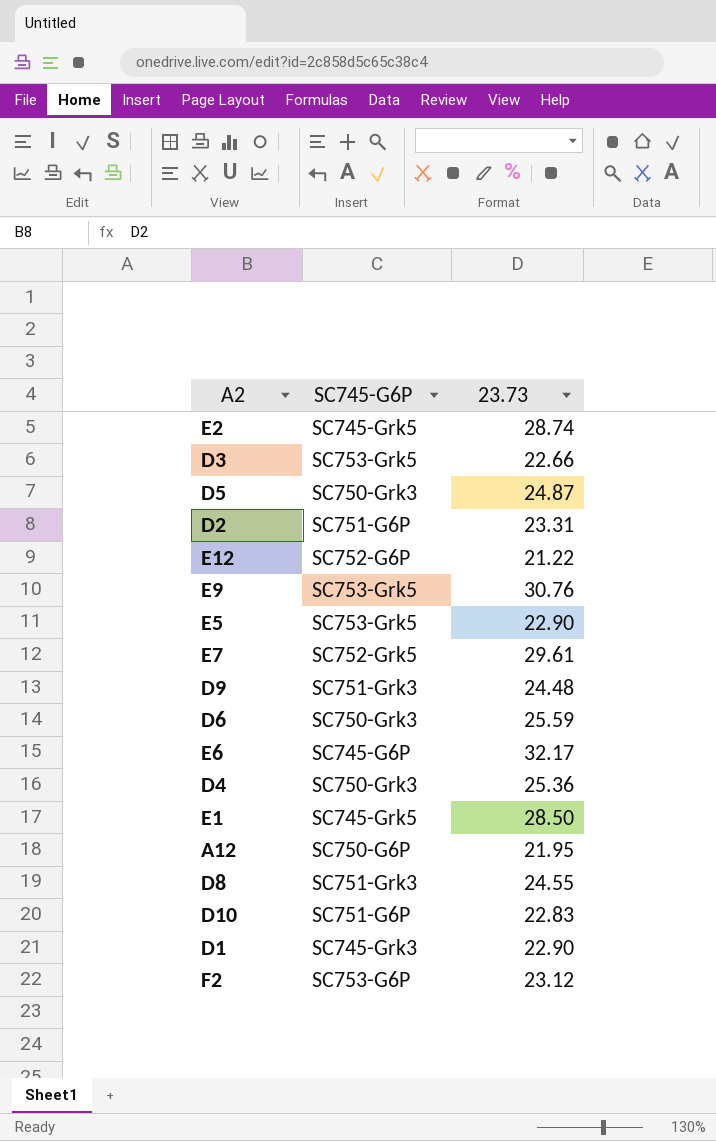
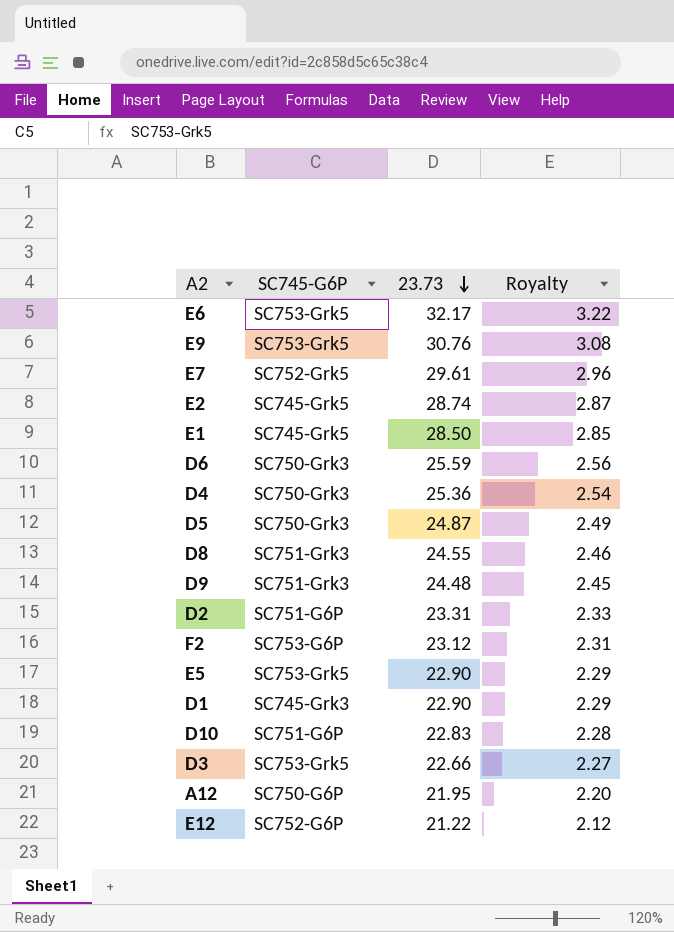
row order: none -> 23.73 descending
column Royalty | formula: none -> [23.73] * 0.1
E6 | SC745-G6P: SC745-G6P -> SC753-Grk5

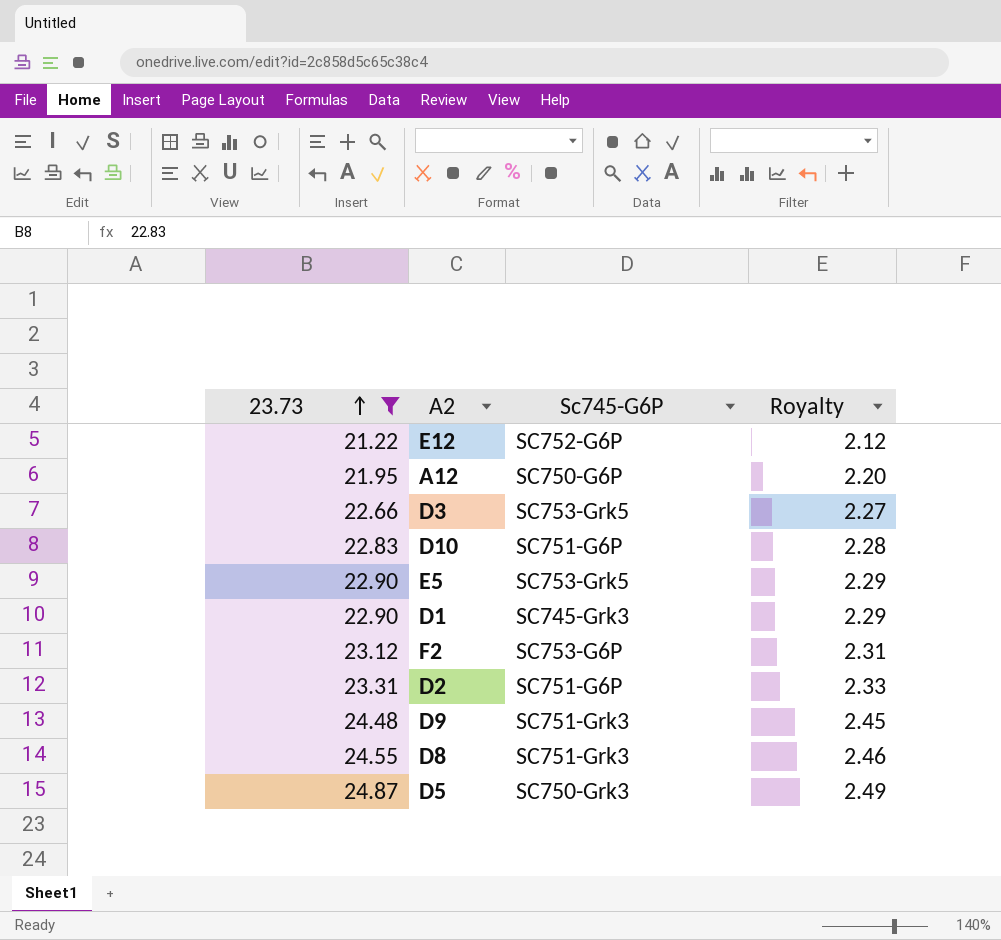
filter: none -> 23.73 <= 24.87
row order: 23.73 descending -> 23.73 ascending
column 23.73 | position: 3 -> 1
column name: SC745-G6P -> Sc745-G6P

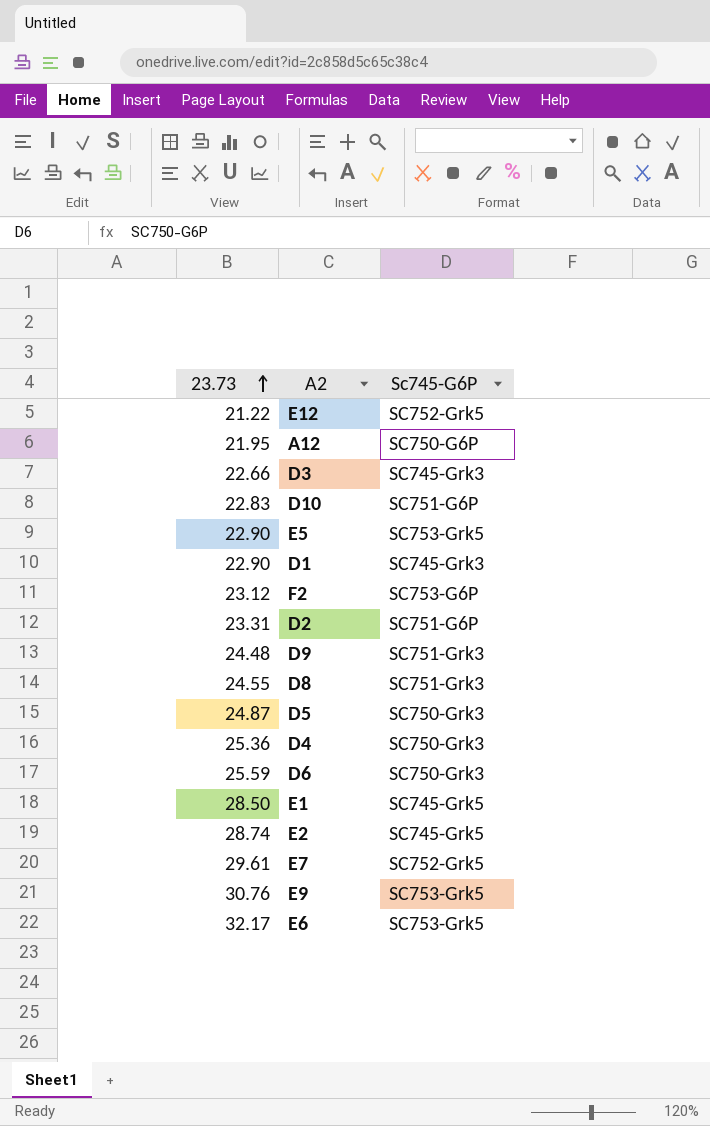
filter: 23.73 <= 24.87 -> none
column Royalty | formula: [23.73] * 0.1 -> none
E12 | Sc745-G6P: SC752-G6P -> SC752-Grk5
D3 | Sc745-G6P: SC753-Grk5 -> SC745-Grk3

